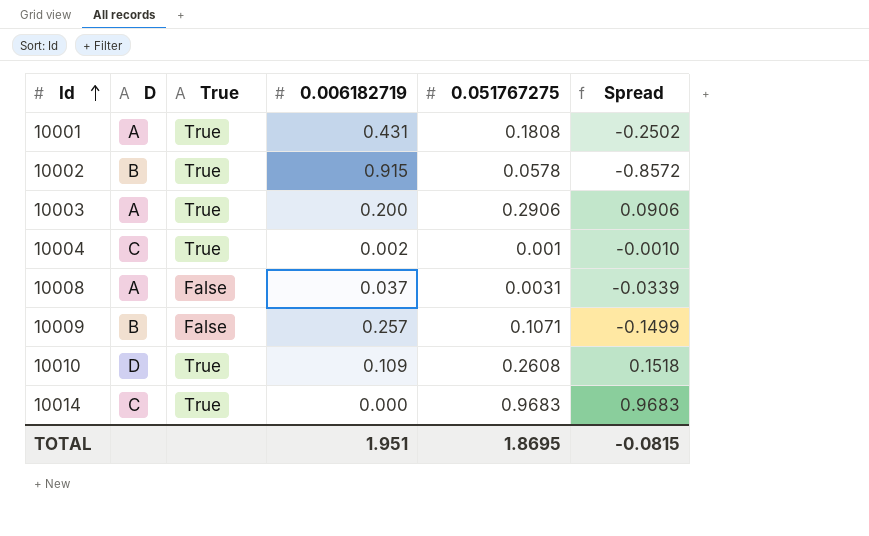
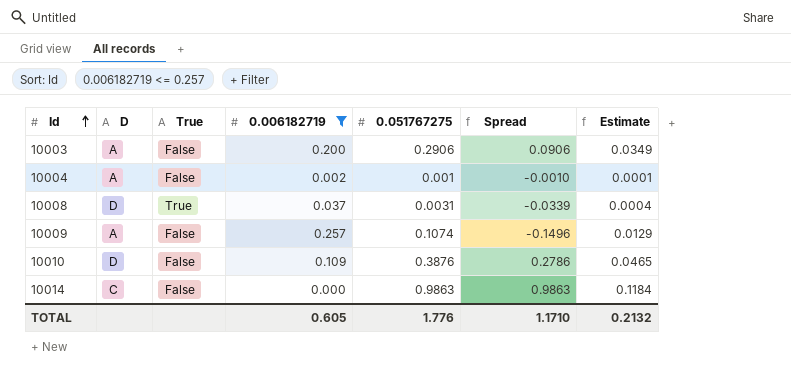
filter: none -> 0.006182719 <= 0.257
column Estimate | formula: none -> [0.051767275] * 0.12
10003 | True: True -> False
10004 | D: C -> A
10004 | True: True -> False
10008 | D: A -> D
10008 | True: False -> True
10009 | D: B -> A
10009 | 0.051767275: 0.1071 -> 0.1074
10009 | Spread: -0.1499 -> -0.1496
10010 | True: True -> False
10010 | 0.051767275: 0.2608 -> 0.3876
10010 | Spread: 0.1518 -> 0.2786
10014 | True: True -> False
10014 | 0.051767275: 0.9683 -> 0.9863
10014 | Spread: 0.9683 -> 0.9863
TOTAL | 0.006182719: 1.951 -> 0.605
TOTAL | 0.051767275: 1.8695 -> 1.776
TOTAL | Spread: -0.0815 -> 1.1710

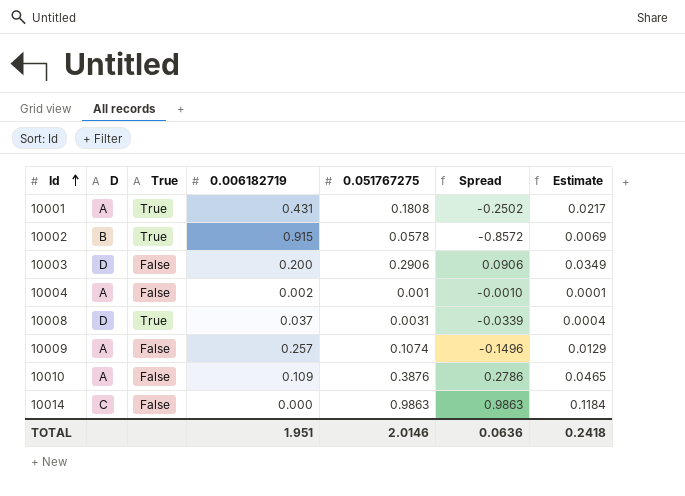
filter: 0.006182719 <= 0.257 -> none
10003 | D: A -> D
10010 | D: D -> A
TOTAL | 0.006182719: 0.605 -> 1.951
TOTAL | 0.051767275: 1.776 -> 2.0146
TOTAL | Spread: 1.1710 -> 0.0636
TOTAL | Estimate: 0.2132 -> 0.2418

